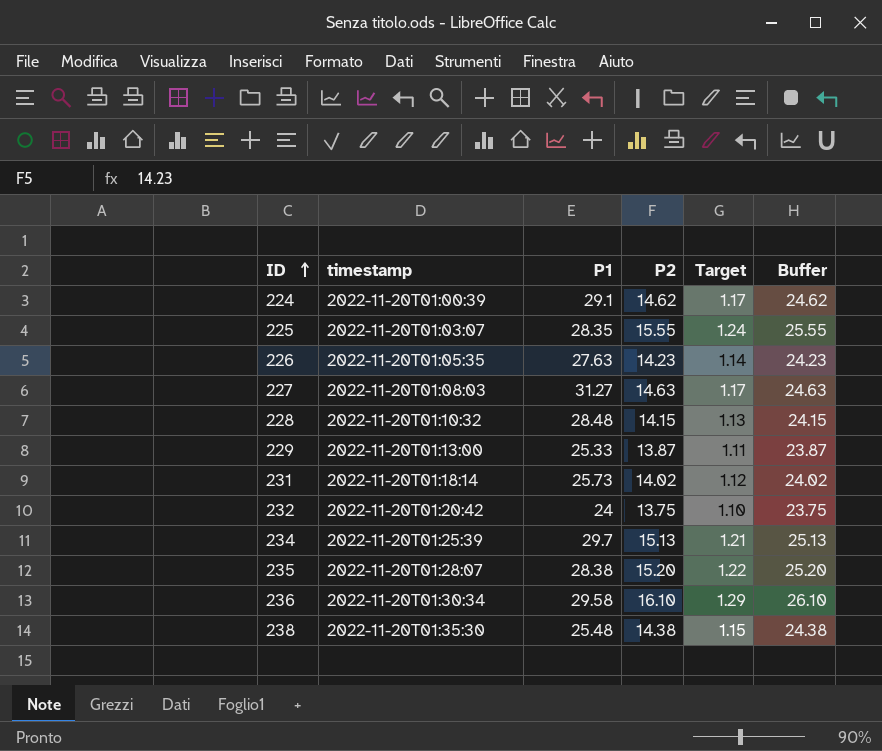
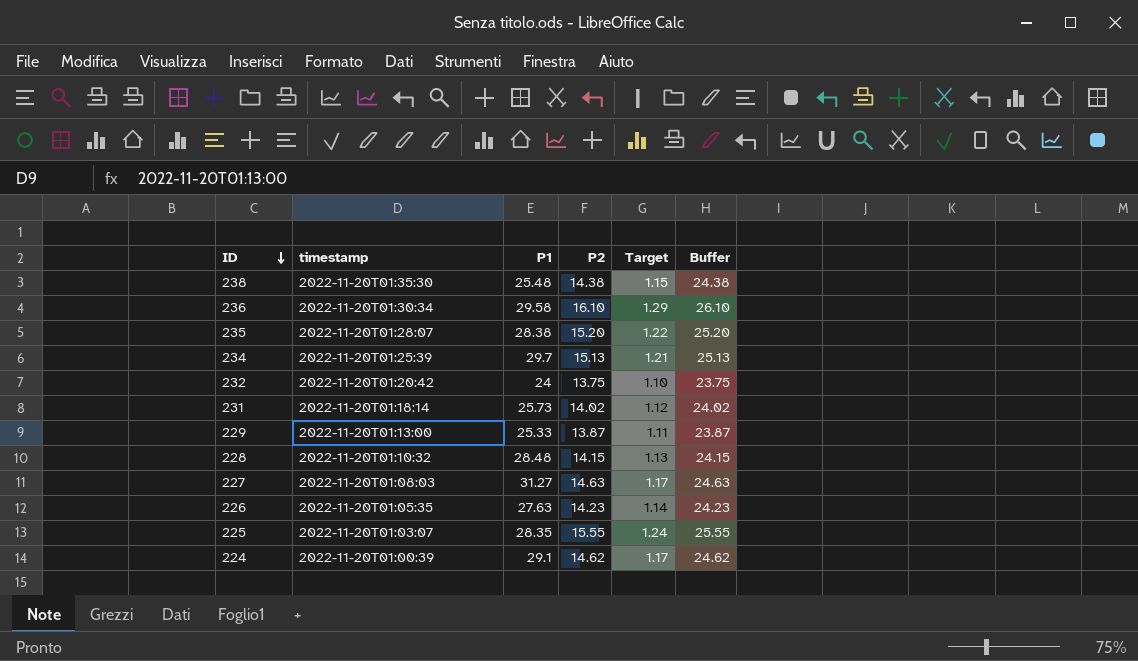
row order: ID ascending -> ID descending

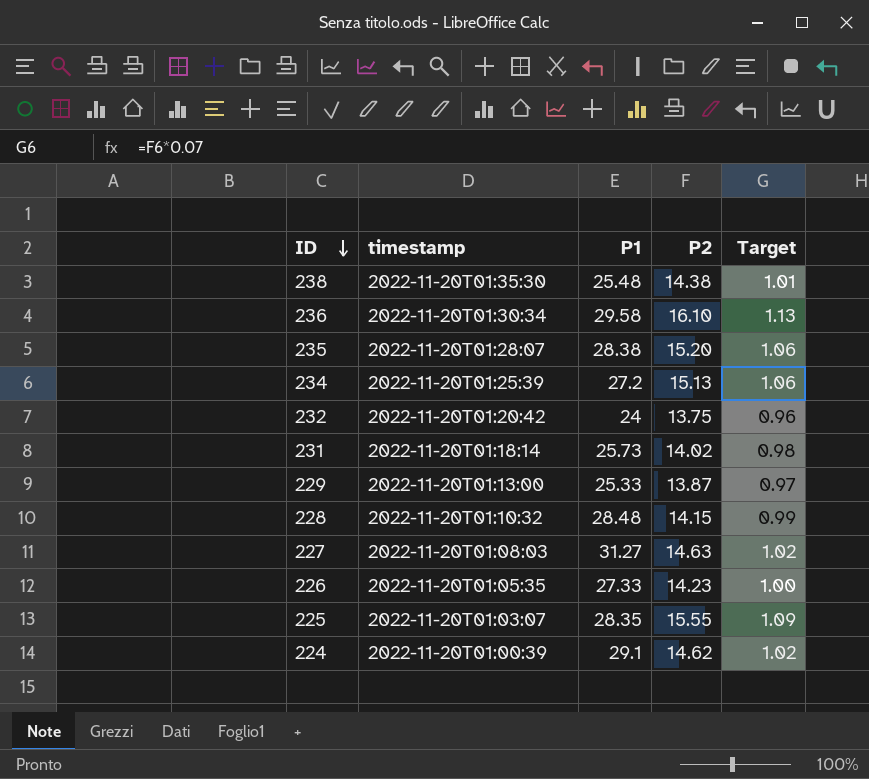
column Buffer | formula: [P2] + 10 -> none
column Target | formula: [P2] * 0.08 -> [P2] * 0.07
234 | P1: 29.7 -> 27.2
226 | P1: 27.63 -> 27.33

